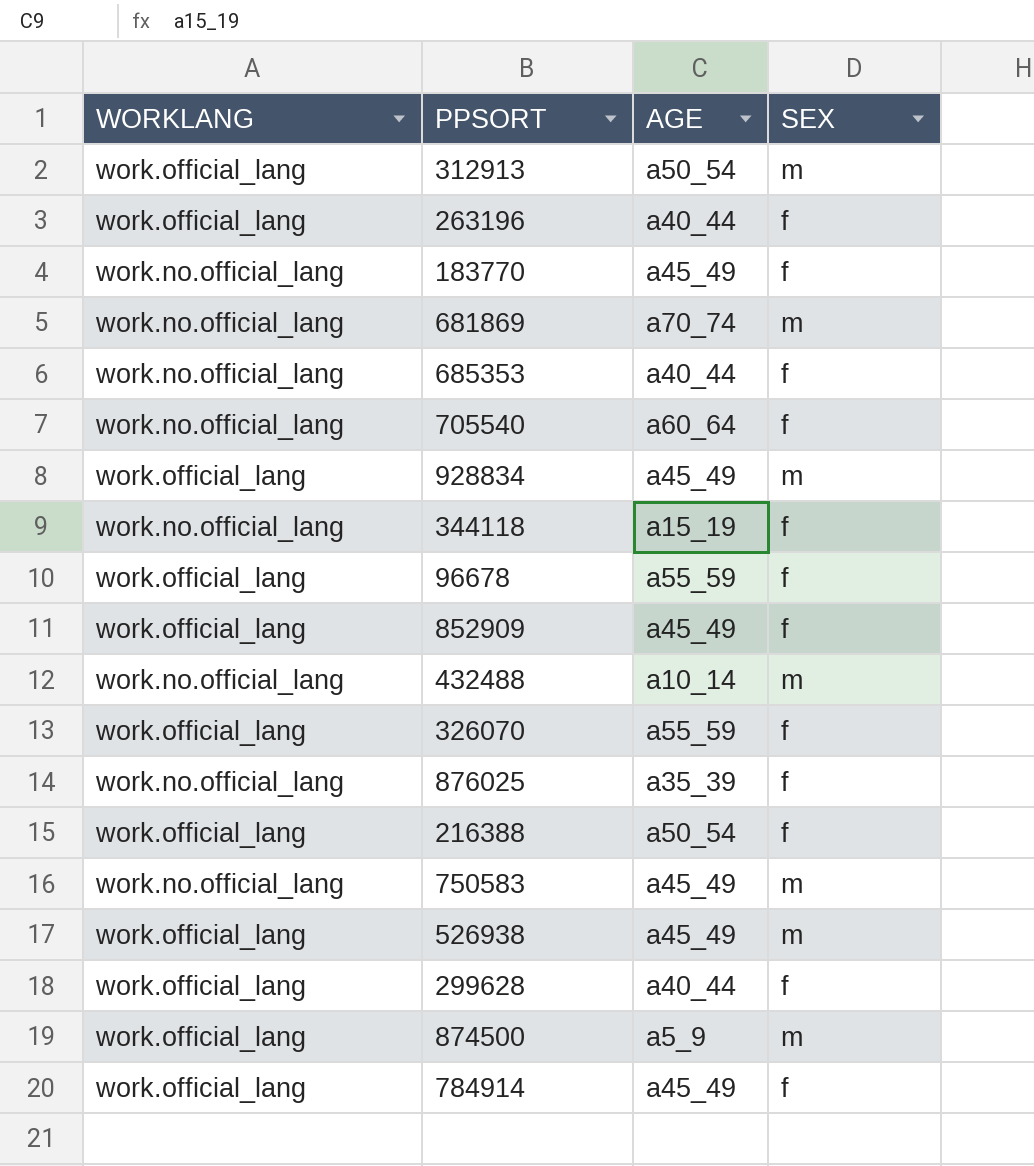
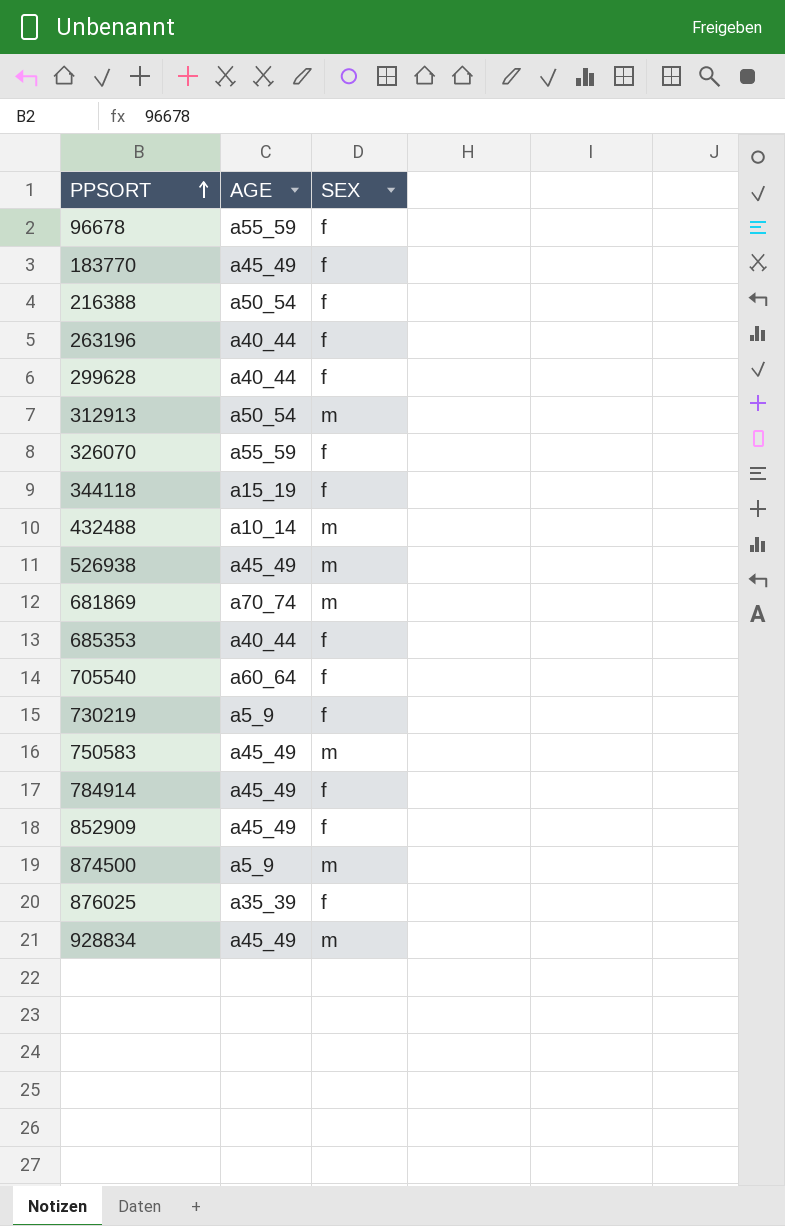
row order: none -> PPSORT ascending
column WORKLANG | position: 1 -> none
row 730219: none -> a5_9 | f

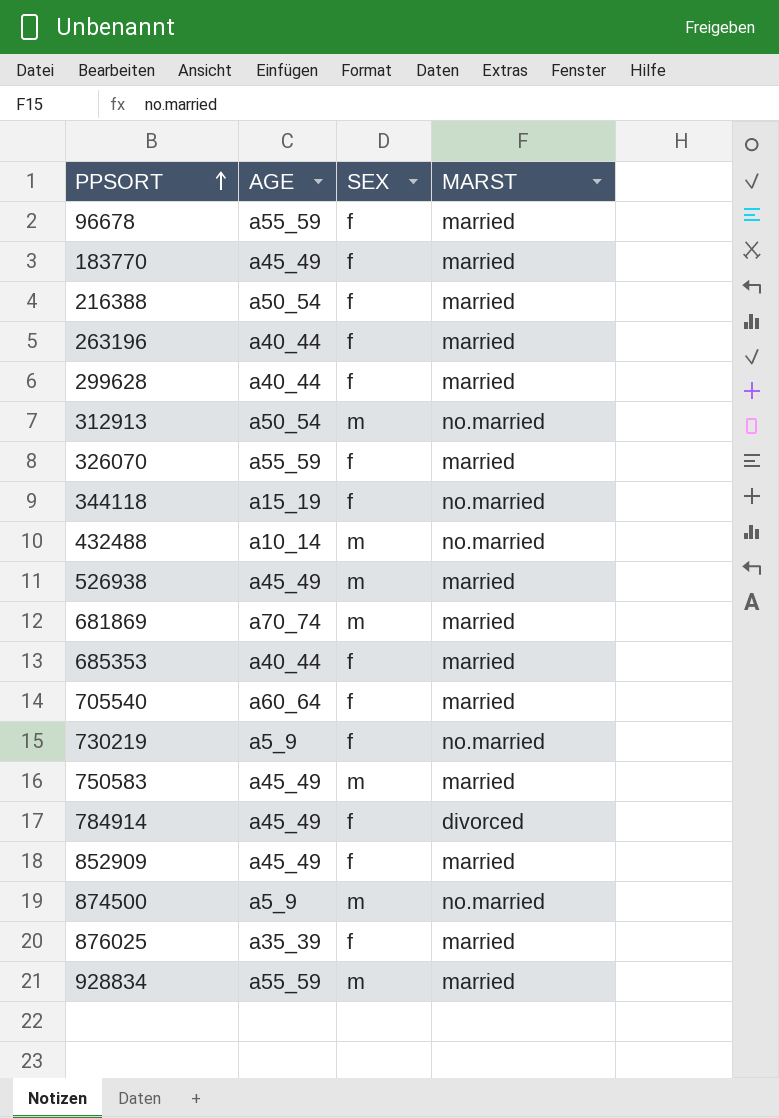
column MARST | position: none -> 4
928834 | AGE: a45_49 -> a55_59

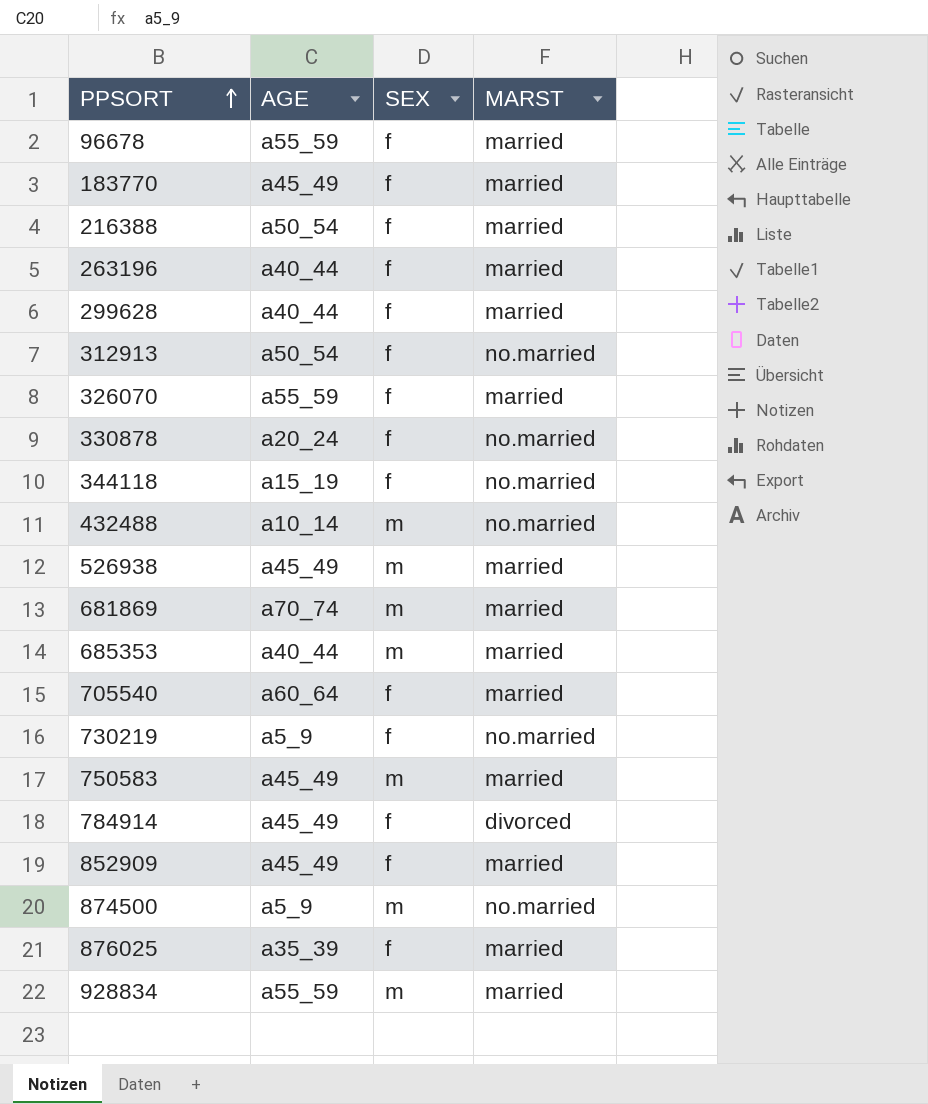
312913 | SEX: m -> f
row 330878: none -> a20_24 | f | no.married
685353 | SEX: f -> m

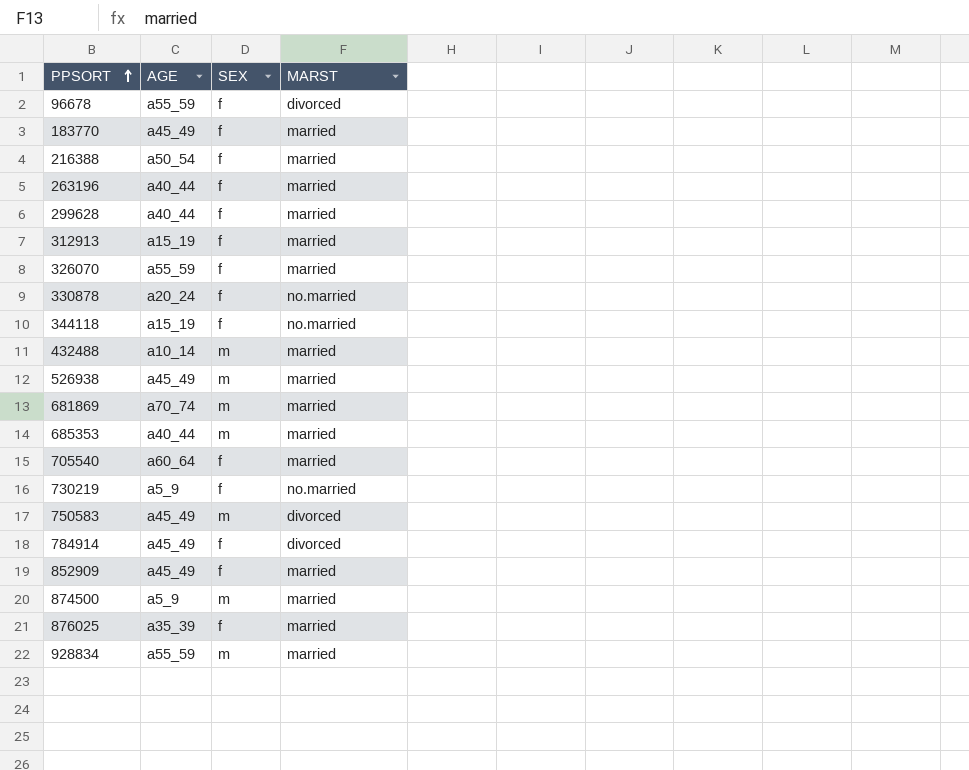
96678 | MARST: married -> divorced
312913 | AGE: a50_54 -> a15_19
312913 | MARST: no.married -> married
432488 | MARST: no.married -> married
750583 | MARST: married -> divorced
874500 | MARST: no.married -> married

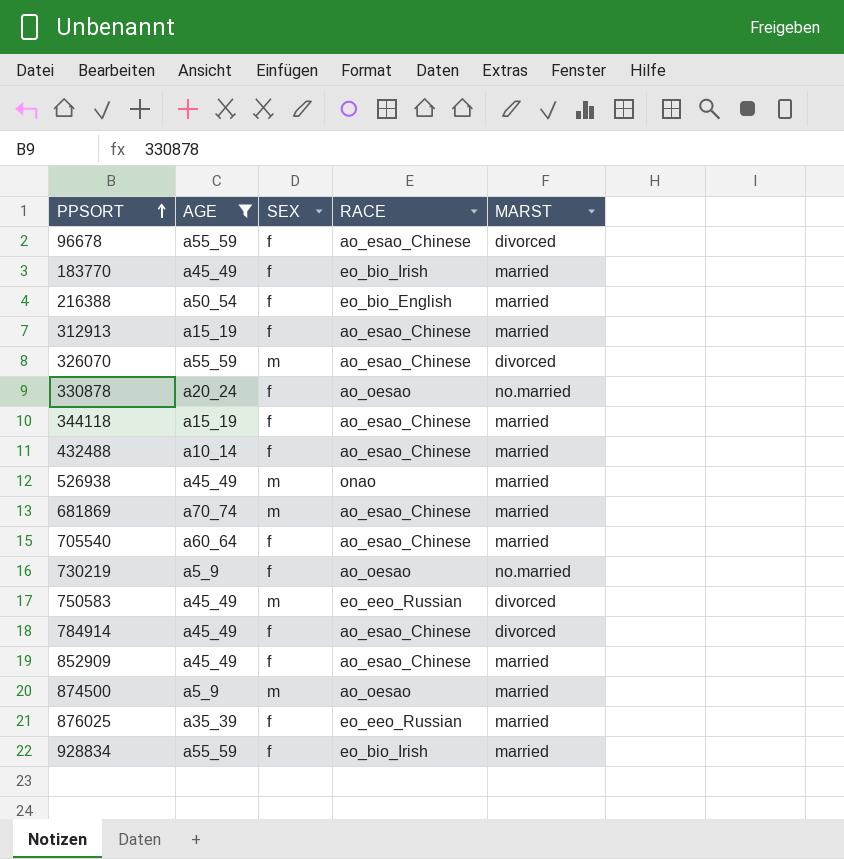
filter: none -> AGE != a40_44
column RACE | position: none -> 4
326070 | SEX: f -> m
326070 | MARST: married -> divorced
344118 | MARST: no.married -> married
432488 | SEX: m -> f
928834 | SEX: m -> f

